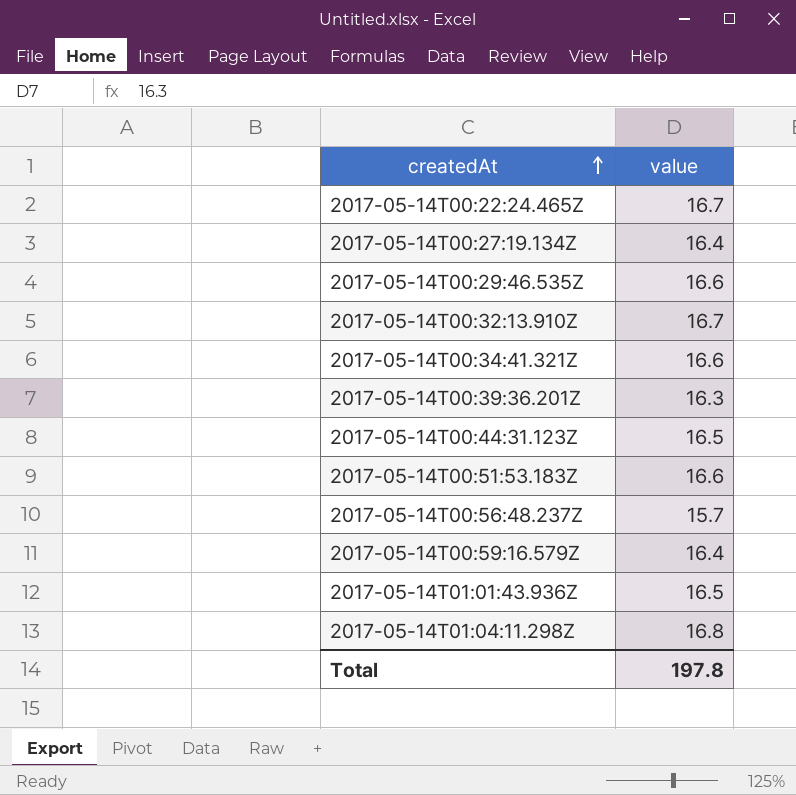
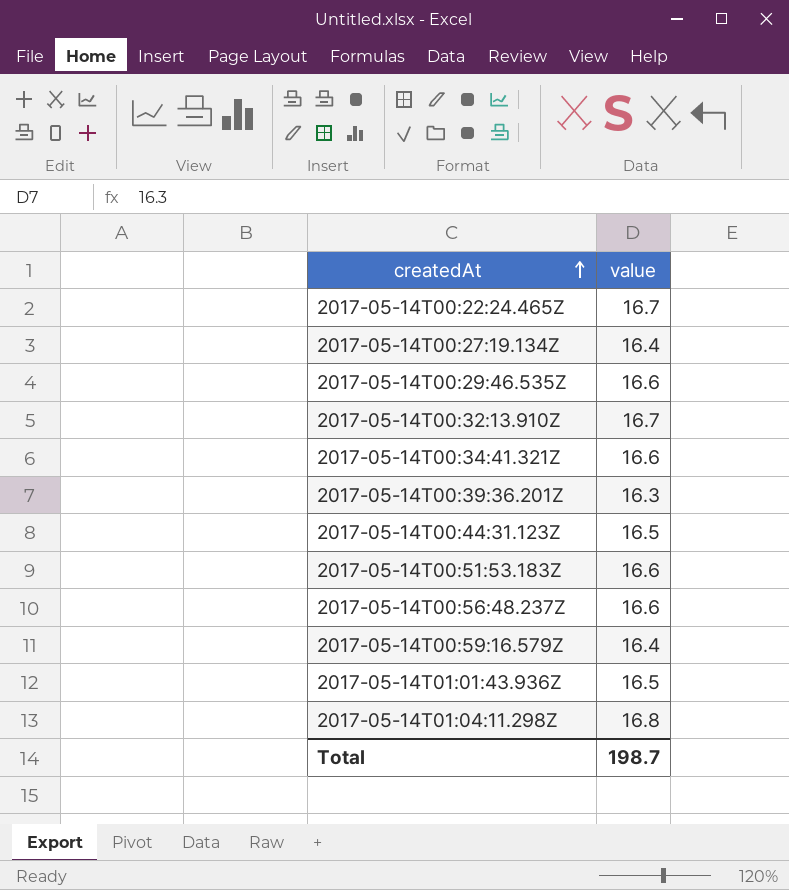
2017-05-14T00:56:48.237Z | value: 15.7 -> 16.6
Total | value: 197.8 -> 198.7

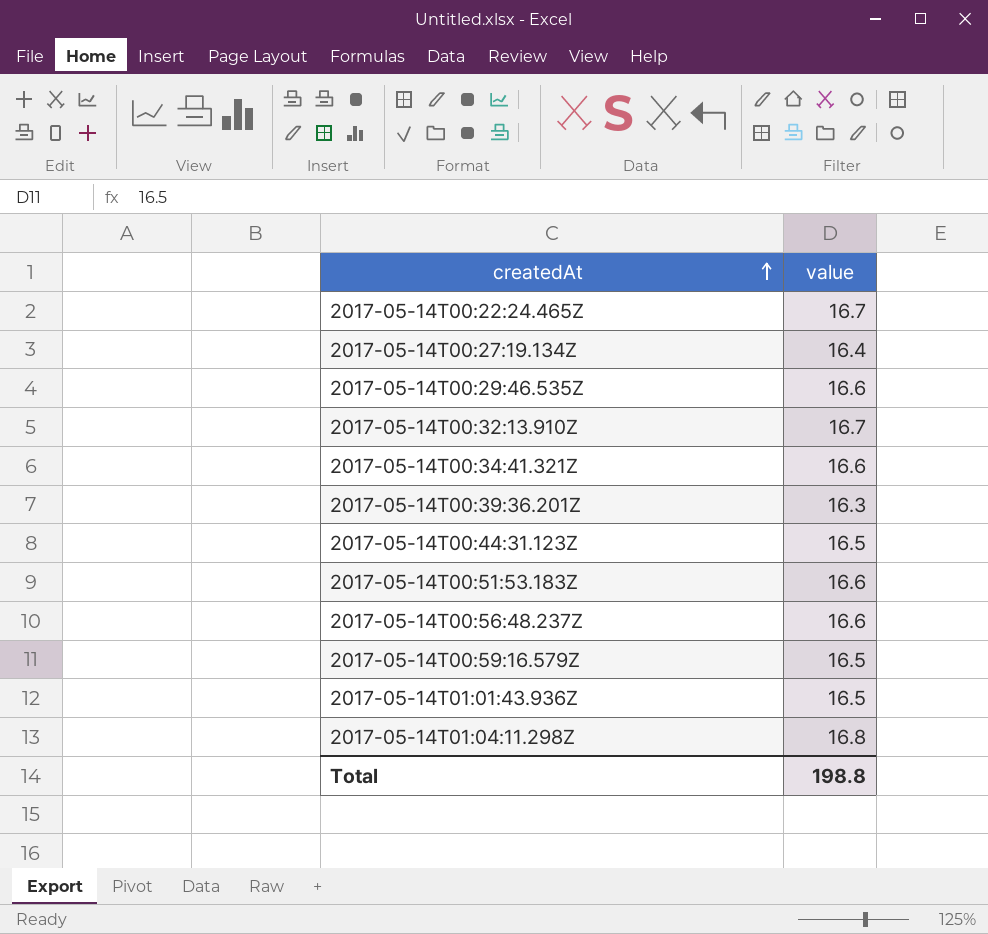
2017-05-14T00:59:16.579Z | value: 16.4 -> 16.5
Total | value: 198.7 -> 198.8

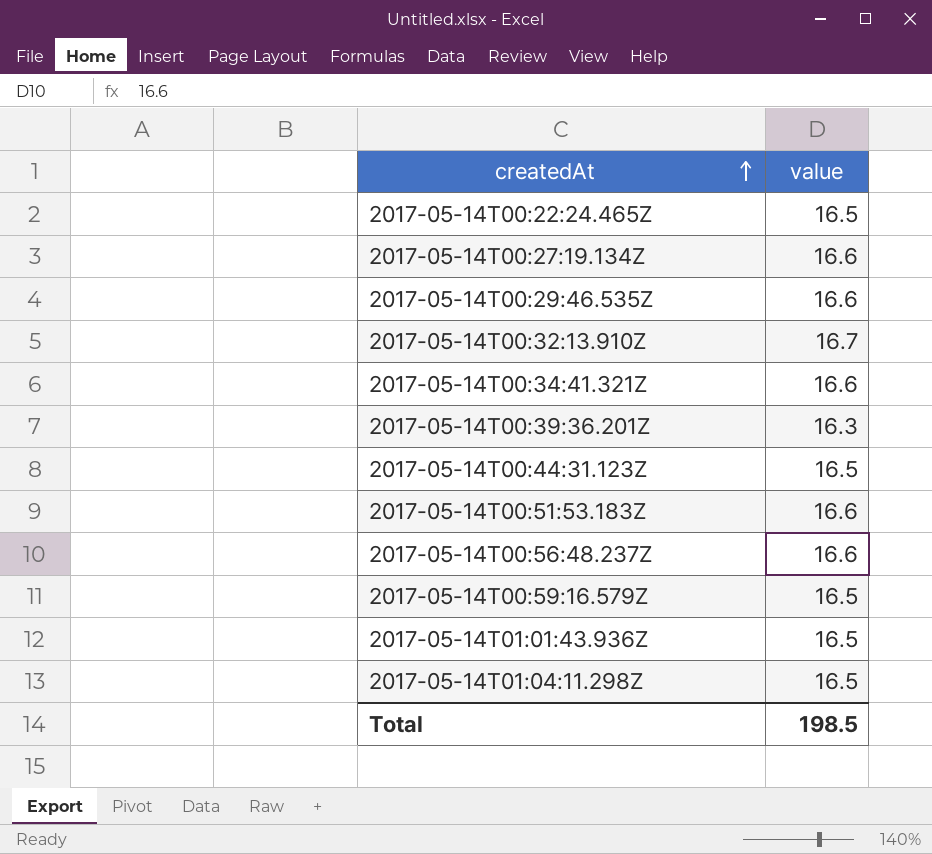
2017-05-14T00:22:24.465Z | value: 16.7 -> 16.5
2017-05-14T00:27:19.134Z | value: 16.4 -> 16.6
2017-05-14T01:04:11.298Z | value: 16.8 -> 16.5
Total | value: 198.8 -> 198.5

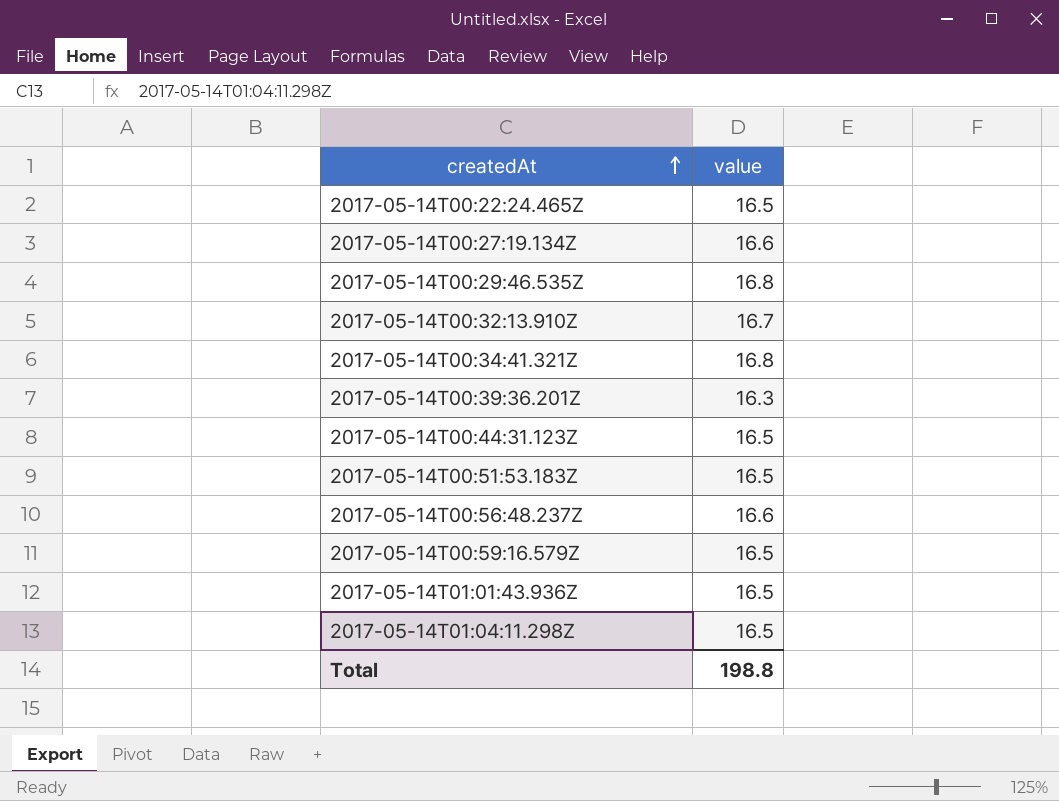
2017-05-14T00:29:46.535Z | value: 16.6 -> 16.8
2017-05-14T00:34:41.321Z | value: 16.6 -> 16.8
2017-05-14T00:51:53.183Z | value: 16.6 -> 16.5
Total | value: 198.5 -> 198.8

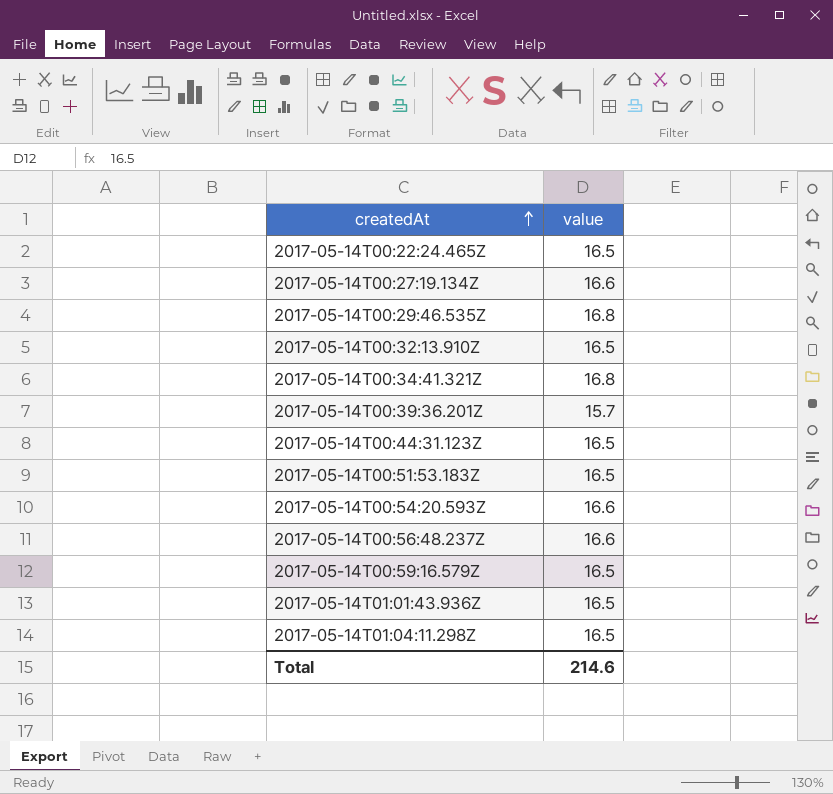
2017-05-14T00:32:13.910Z | value: 16.7 -> 16.5
2017-05-14T00:39:36.201Z | value: 16.3 -> 15.7
row 2017-05-14T00:54:20.593Z: none -> 16.6
Total | value: 198.8 -> 214.6

